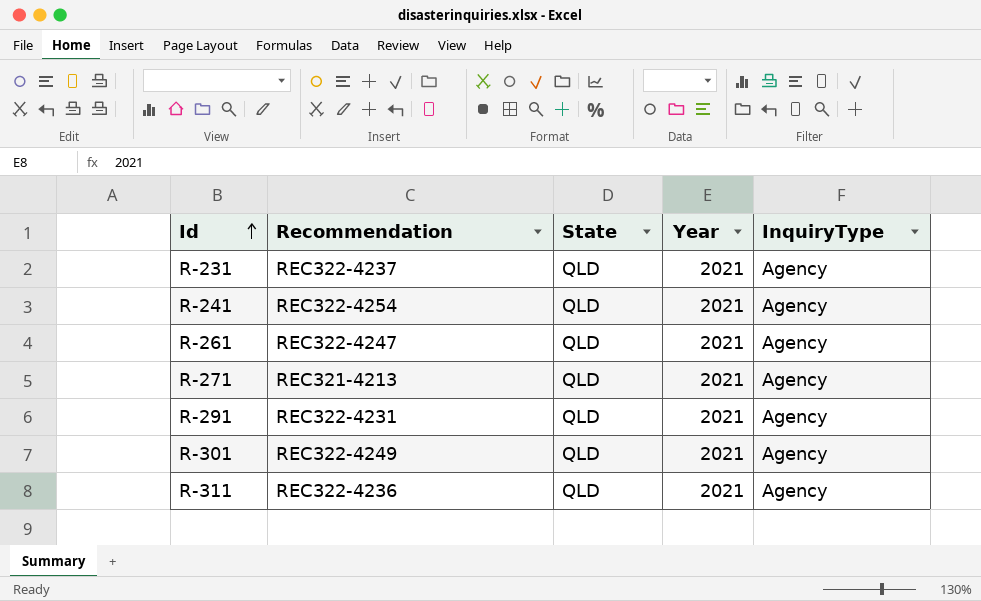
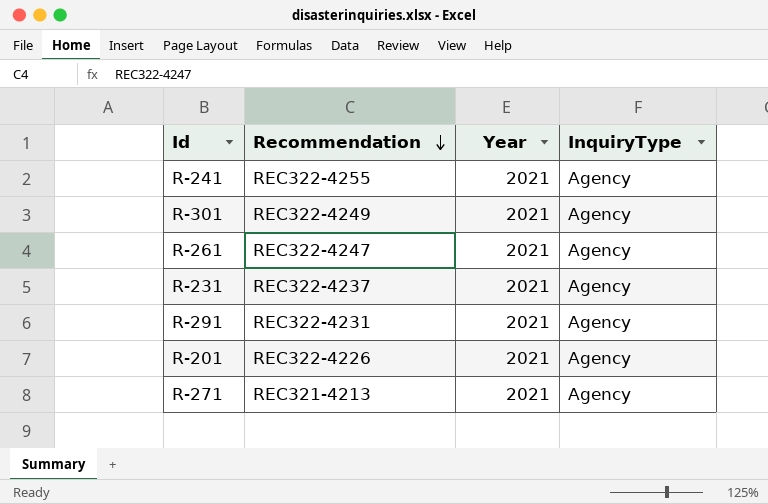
row order: Id ascending -> Recommendation descending
column State | position: 3 -> none
row R-311: REC322-4236 | QLD | 2021 | Agency -> none
R-241 | Recommendation: REC322-4254 -> REC322-4255
row R-201: none -> REC322-4226 | 2021 | Agency

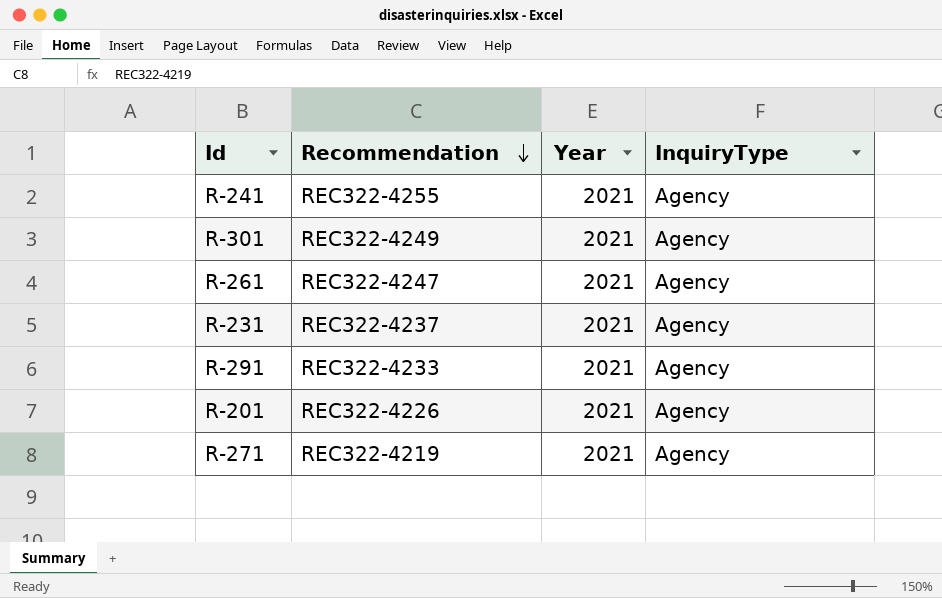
R-291 | Recommendation: REC322-4231 -> REC322-4233
R-271 | Recommendation: REC321-4213 -> REC322-4219

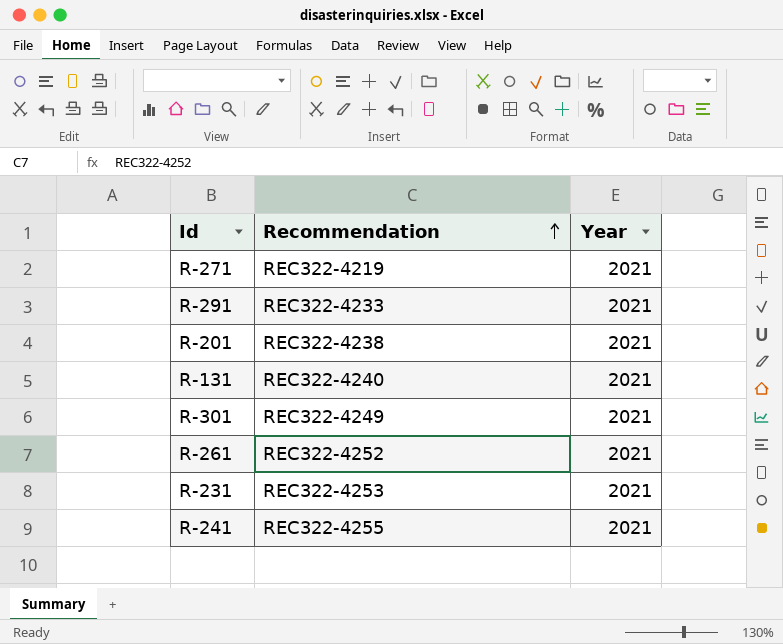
row order: Recommendation descending -> Recommendation ascending
column InquiryType | position: 4 -> none
R-201 | Recommendation: REC322-4226 -> REC322-4238
row R-131: none -> REC322-4240 | 2021
R-261 | Recommendation: REC322-4247 -> REC322-4252
R-231 | Recommendation: REC322-4237 -> REC322-4253

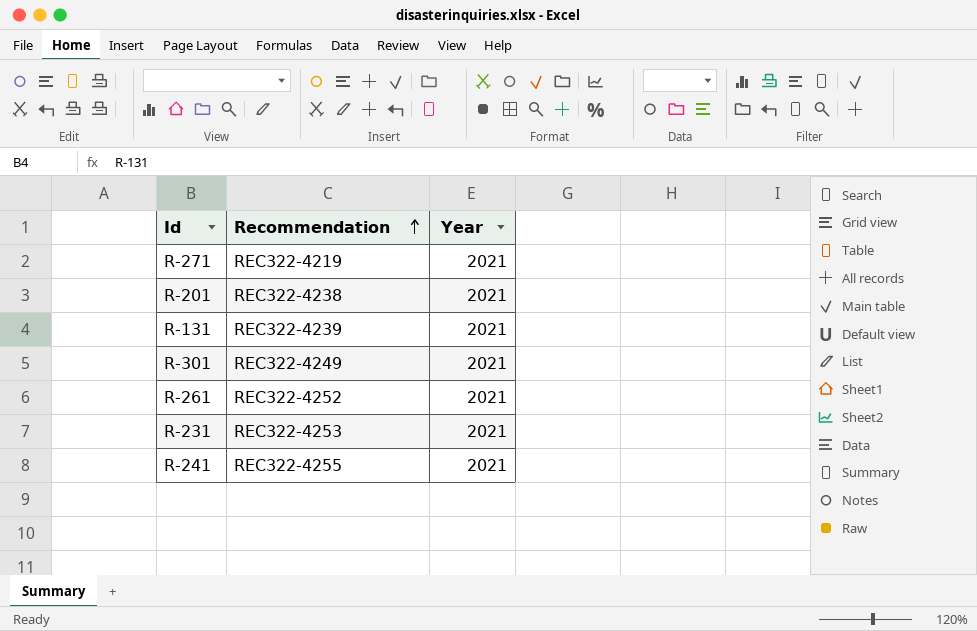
row R-291: REC322-4233 | 2021 -> none
R-131 | Recommendation: REC322-4240 -> REC322-4239

